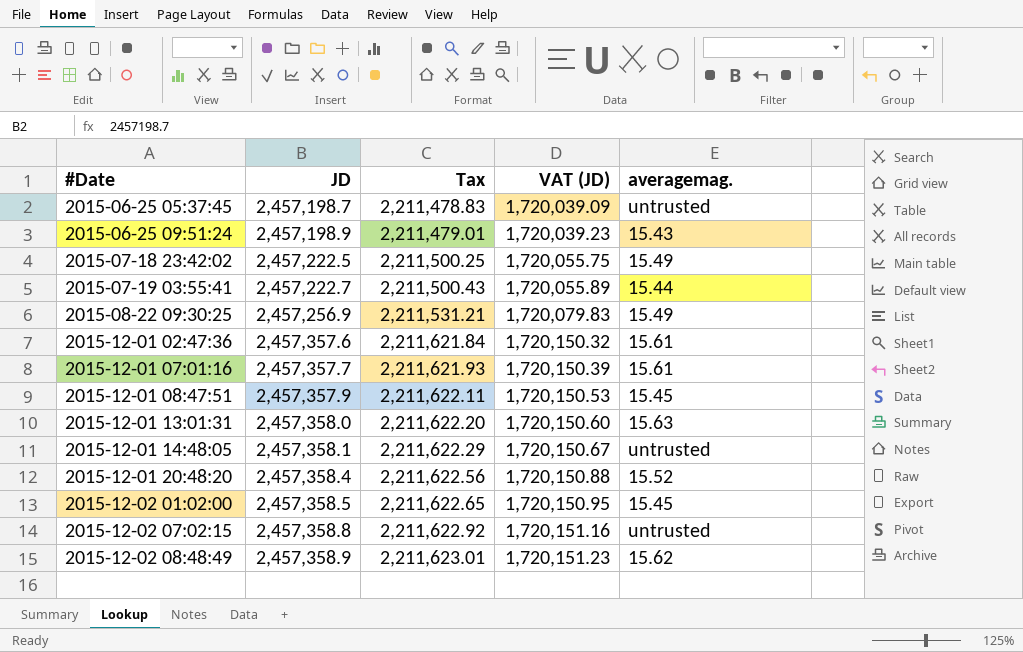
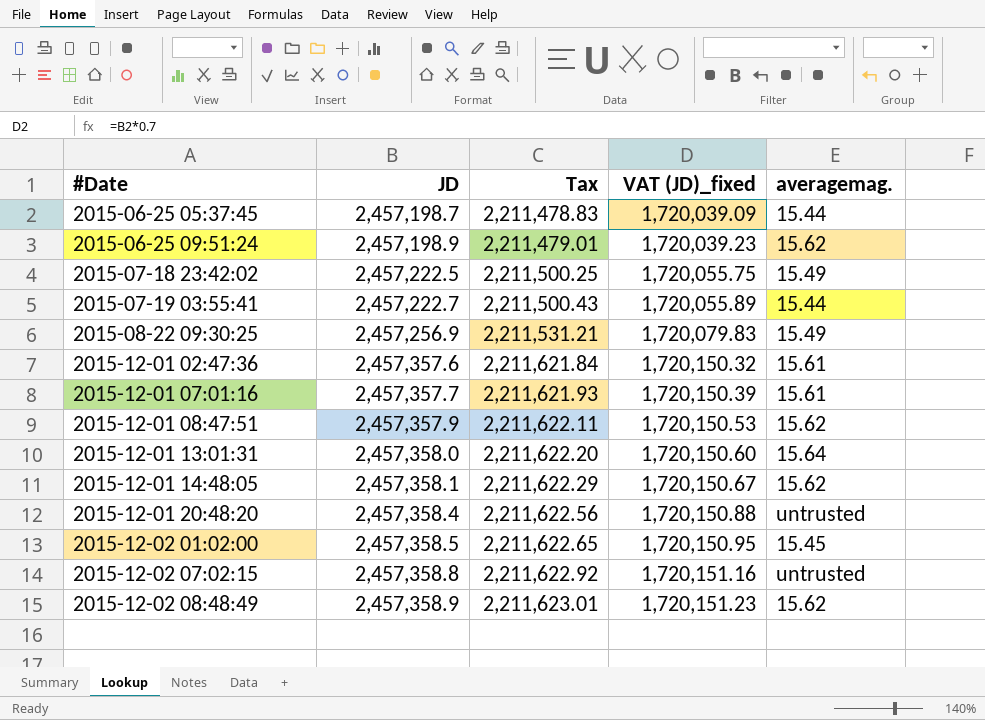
column name: VAT (JD) -> VAT (JD)_fixed
2015-06-25 05:37:45 | averagemag.: untrusted -> 15.44
2015-06-25 09:51:24 | averagemag.: 15.43 -> 15.62
2015-12-01 08:47:51 | averagemag.: 15.45 -> 15.62
2015-12-01 13:01:31 | averagemag.: 15.63 -> 15.64
2015-12-01 14:48:05 | averagemag.: untrusted -> 15.62
2015-12-01 20:48:20 | averagemag.: 15.52 -> untrusted

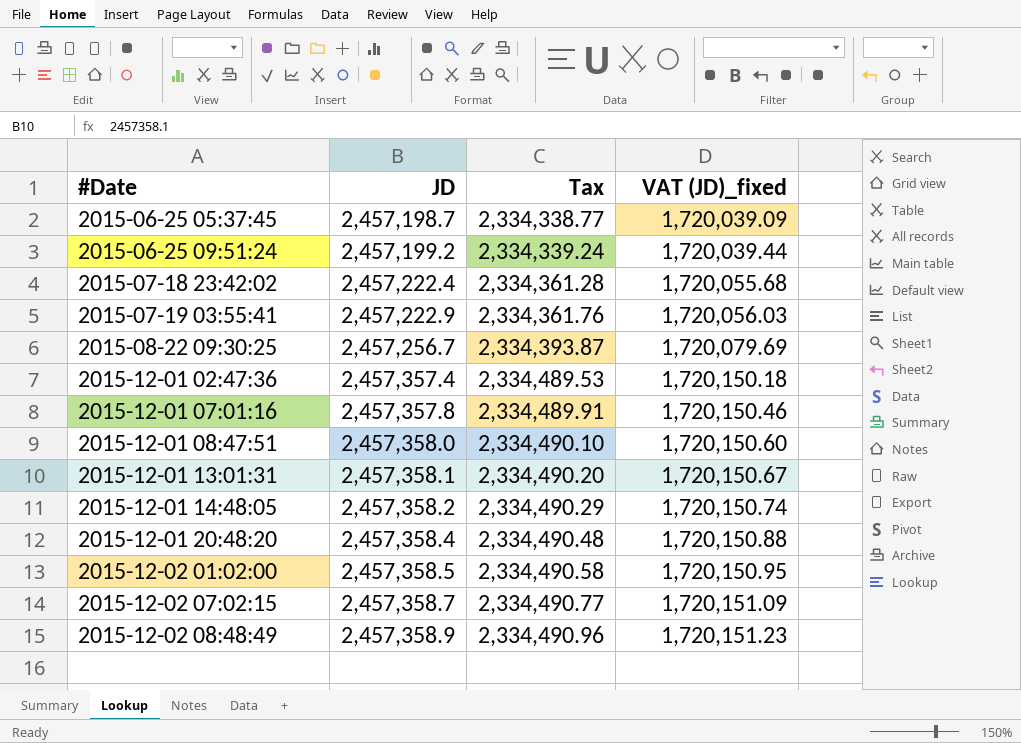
column averagemag. | position: 5 -> none
column Tax | formula: [JD] * 0.9 -> [JD] * 0.95
2015-06-25 09:51:24 | JD: 2,457,198.9 -> 2,457,199.2
2015-06-25 09:51:24 | VAT (JD)_fixed: 1,720,039.23 -> 1,720,039.44
2015-07-18 23:42:02 | JD: 2,457,222.5 -> 2,457,222.4
2015-07-18 23:42:02 | VAT (JD)_fixed: 1,720,055.75 -> 1,720,055.68
2015-07-19 03:55:41 | JD: 2,457,222.7 -> 2,457,222.9
2015-07-19 03:55:41 | VAT (JD)_fixed: 1,720,055.89 -> 1,720,056.03
2015-08-22 09:30:25 | JD: 2,457,256.9 -> 2,457,256.7
2015-08-22 09:30:25 | VAT (JD)_fixed: 1,720,079.83 -> 1,720,079.69
2015-12-01 02:47:36 | JD: 2,457,357.6 -> 2,457,357.4
2015-12-01 02:47:36 | VAT (JD)_fixed: 1,720,150.32 -> 1,720,150.18
2015-12-01 07:01:16 | JD: 2,457,357.7 -> 2,457,357.8
2015-12-01 07:01:16 | VAT (JD)_fixed: 1,720,150.39 -> 1,720,150.46
2015-12-01 08:47:51 | JD: 2,457,357.9 -> 2,457,358.0
2015-12-01 08:47:51 | VAT (JD)_fixed: 1,720,150.53 -> 1,720,150.60
2015-12-01 13:01:31 | JD: 2,457,358.0 -> 2,457,358.1
2015-12-01 13:01:31 | VAT (JD)_fixed: 1,720,150.60 -> 1,720,150.67
2015-12-01 14:48:05 | JD: 2,457,358.1 -> 2,457,358.2
2015-12-01 14:48:05 | VAT (JD)_fixed: 1,720,150.67 -> 1,720,150.74
2015-12-02 07:02:15 | JD: 2,457,358.8 -> 2,457,358.7
2015-12-02 07:02:15 | VAT (JD)_fixed: 1,720,151.16 -> 1,720,151.09

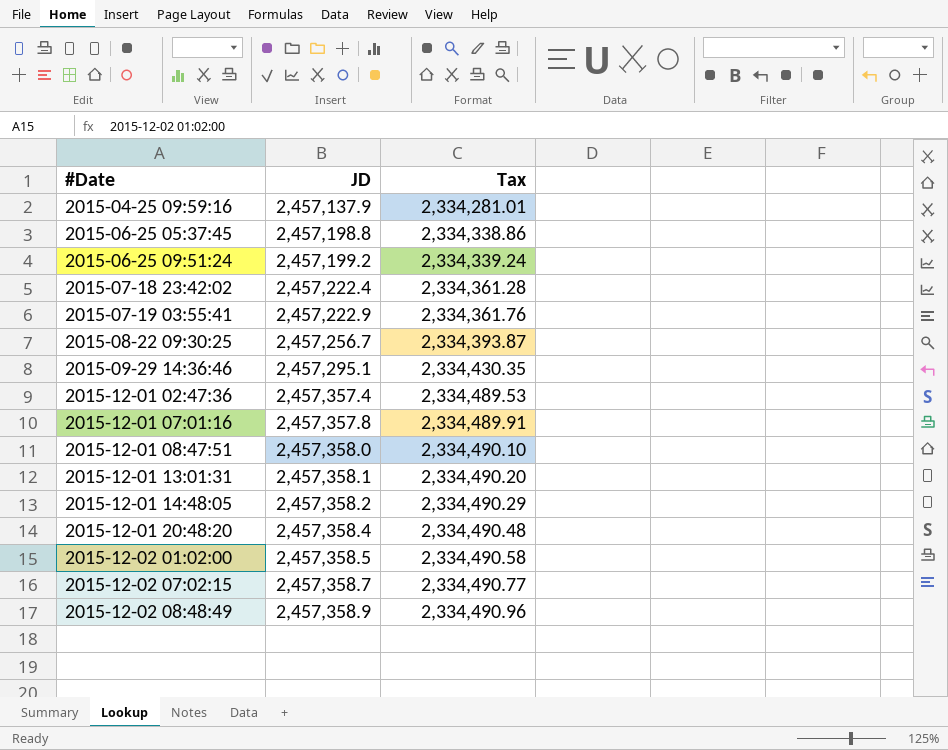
column VAT (JD)_fixed | formula: [JD] * 0.7 -> none
row 2015-04-25 09:59:16: none -> 2,457,137.9 | 2,334,281.01
2015-06-25 05:37:45 | JD: 2,457,198.7 -> 2,457,198.8
2015-06-25 05:37:45 | Tax: 2,334,338.77 -> 2,334,338.86
row 2015-09-29 14:36:46: none -> 2,457,295.1 | 2,334,430.35

